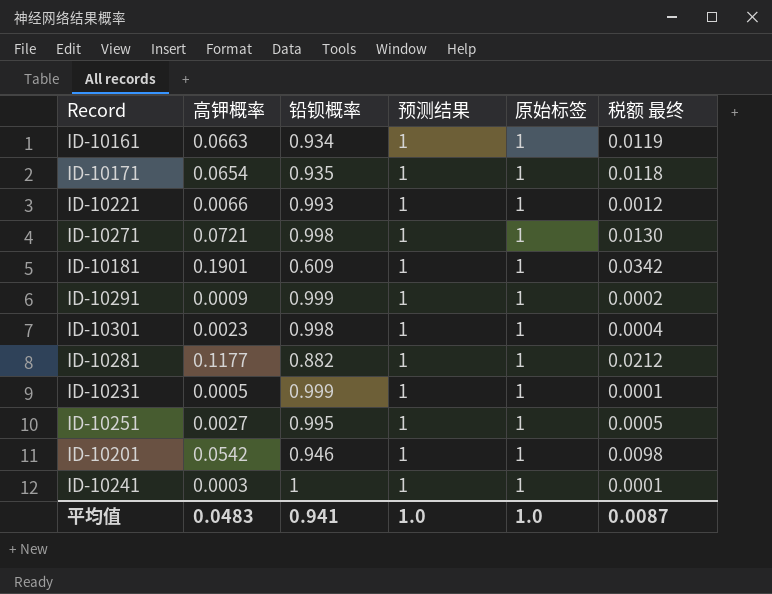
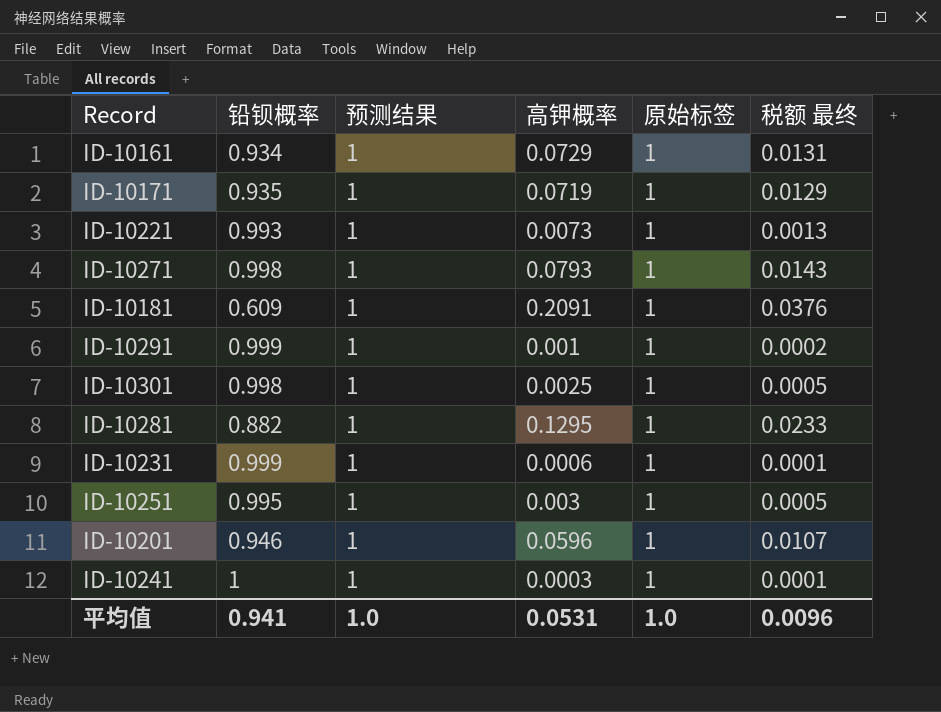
column 高钾概率 | position: 2 -> 4
ID-10161 | 高钾概率: 0.0663 -> 0.0729
ID-10161 | 税额 最终: 0.0119 -> 0.0131
ID-10171 | 高钾概率: 0.0654 -> 0.0719
ID-10171 | 税额 最终: 0.0118 -> 0.0129
ID-10221 | 高钾概率: 0.0066 -> 0.0073
ID-10221 | 税额 最终: 0.0012 -> 0.0013
ID-10271 | 高钾概率: 0.0721 -> 0.0793
ID-10271 | 税额 最终: 0.0130 -> 0.0143
ID-10181 | 高钾概率: 0.1901 -> 0.2091
ID-10181 | 税额 最终: 0.0342 -> 0.0376
ID-10291 | 高钾概率: 0.0009 -> 0.001
ID-10301 | 高钾概率: 0.0023 -> 0.0025
ID-10301 | 税额 最终: 0.0004 -> 0.0005
ID-10281 | 高钾概率: 0.1177 -> 0.1295
ID-10281 | 税额 最终: 0.0212 -> 0.0233
ID-10231 | 高钾概率: 0.0005 -> 0.0006
ID-10251 | 高钾概率: 0.0027 -> 0.003
ID-10201 | 高钾概率: 0.0542 -> 0.0596
ID-10201 | 税额 最终: 0.0098 -> 0.0107
平均值 | 高钾概率: 0.0483 -> 0.0531
平均值 | 税额 最终: 0.0087 -> 0.0096

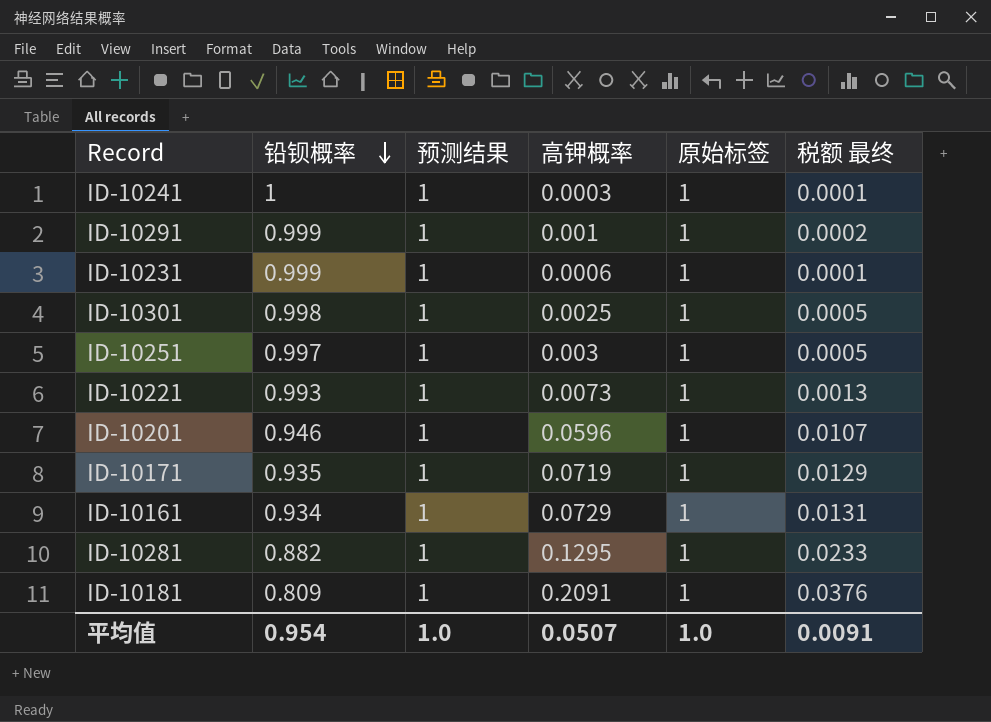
row order: none -> 铅钡概率 descending
row ID-10271: 0.998 | 1 | 0.0793 | 1 | 0.0143 -> none
ID-10251 | 铅钡概率: 0.995 -> 0.997
ID-10181 | 铅钡概率: 0.609 -> 0.809
平均值 | 铅钡概率: 0.941 -> 0.954
平均值 | 高钾概率: 0.0531 -> 0.0507
平均值 | 税额 最终: 0.0096 -> 0.0091

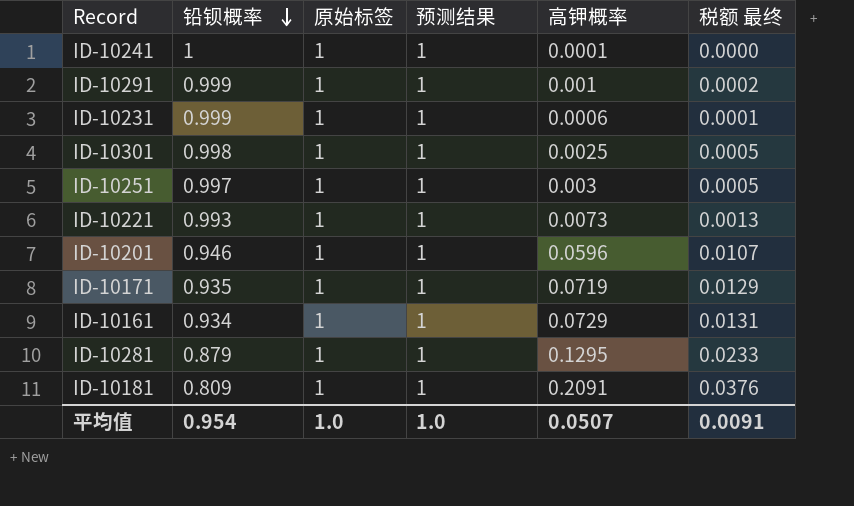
column 原始标签 | position: 5 -> 3
ID-10241 | 高钾概率: 0.0003 -> 0.0001
ID-10241 | 税额 最终: 0.0001 -> 0.0000
ID-10281 | 铅钡概率: 0.882 -> 0.879

